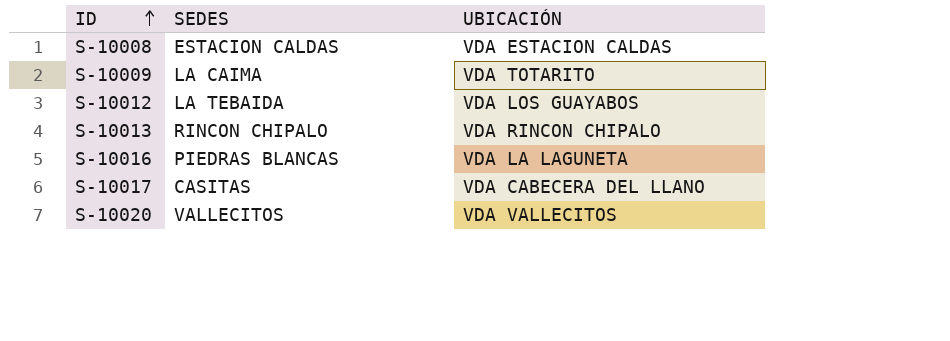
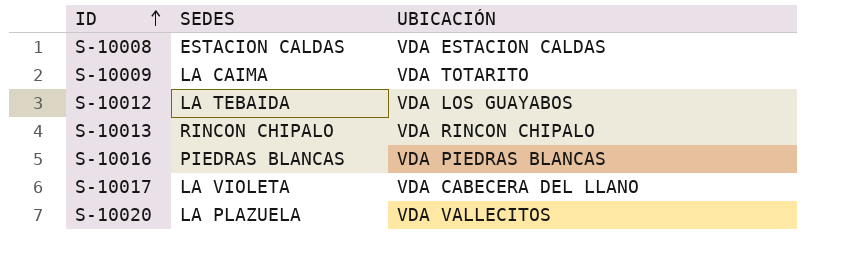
S-10016 | UBICACIÓN: VDA LA LAGUNETA -> VDA PIEDRAS BLANCAS
S-10017 | SEDES: CASITAS -> LA VIOLETA
S-10020 | SEDES: VALLECITOS -> LA PLAZUELA

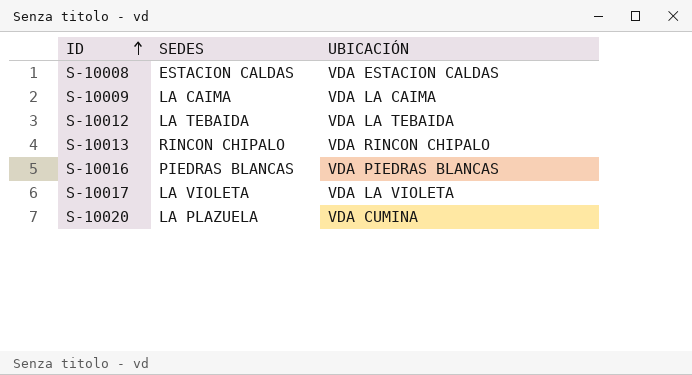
S-10009 | UBICACIÓN: VDA TOTARITO -> VDA LA CAIMA
S-10012 | UBICACIÓN: VDA LOS GUAYABOS -> VDA LA TEBAIDA
S-10017 | UBICACIÓN: VDA CABECERA DEL LLANO -> VDA LA VIOLETA
S-10020 | UBICACIÓN: VDA VALLECITOS -> VDA CUMINA

